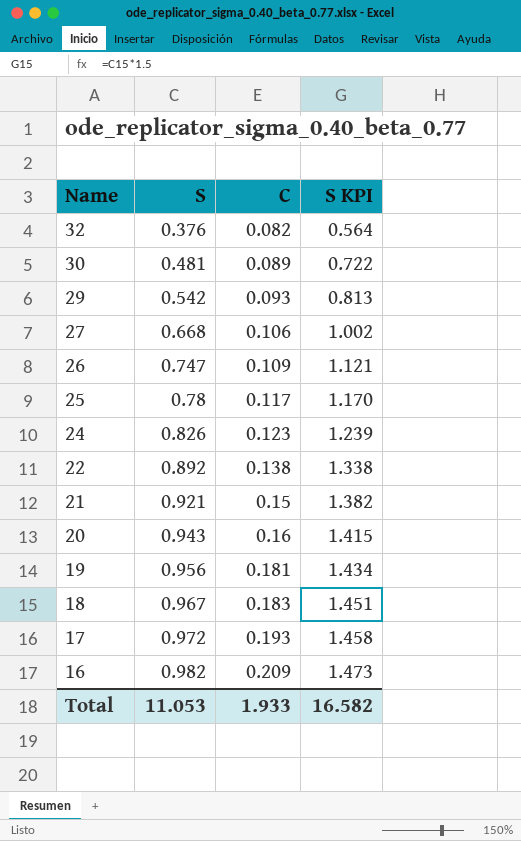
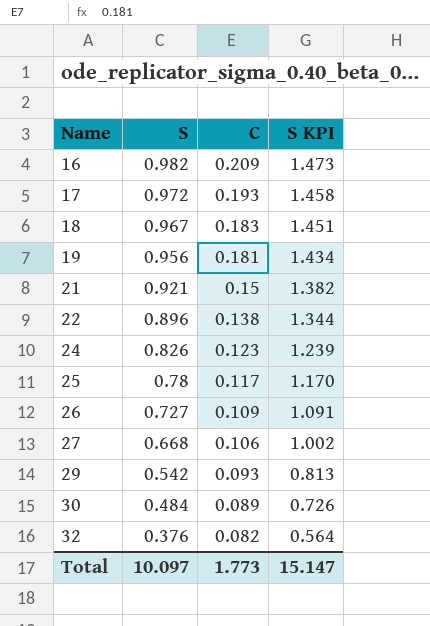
row order: Name descending -> Name ascending
row 20: 0.943 | 0.16 | 1.415 -> none
22 | S: 0.892 -> 0.896
22 | S KPI: 1.338 -> 1.344
26 | S: 0.747 -> 0.727
26 | S KPI: 1.121 -> 1.091
30 | S: 0.481 -> 0.484
30 | S KPI: 0.722 -> 0.726
Total | S: 11.053 -> 10.097
Total | C: 1.933 -> 1.773
Total | S KPI: 16.582 -> 15.147

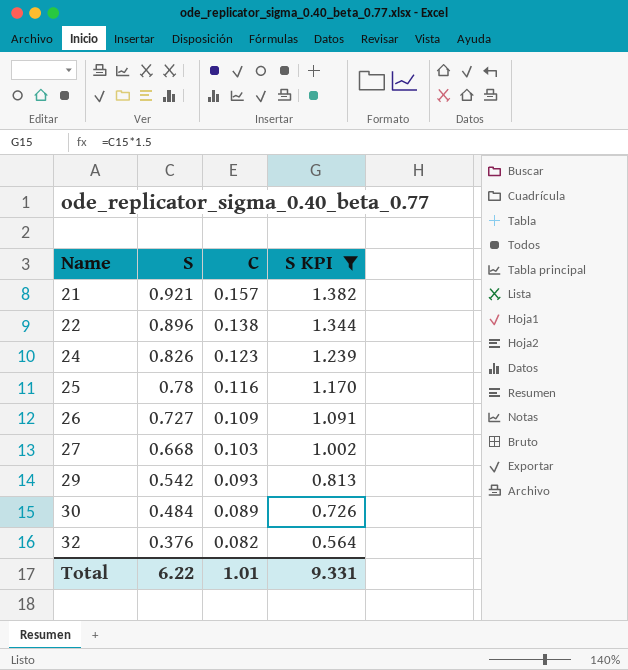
filter: none -> S KPI <= 1.382
21 | C: 0.15 -> 0.157
25 | C: 0.117 -> 0.116
27 | C: 0.106 -> 0.103
Total | S: 10.097 -> 6.22
Total | C: 1.773 -> 1.01
Total | S KPI: 15.147 -> 9.331

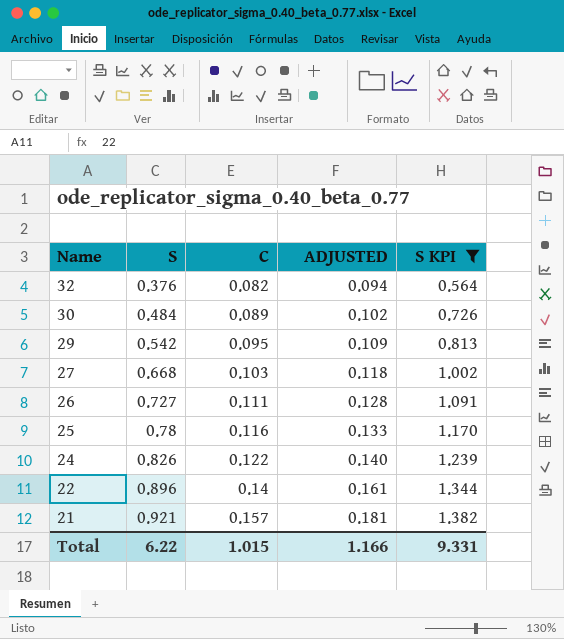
row order: Name ascending -> Name descending
column ADJUSTED | formula: none -> [C] * 1.15
29 | C: 0.093 -> 0.095
26 | C: 0.109 -> 0.111
24 | C: 0.123 -> 0.122
22 | C: 0.138 -> 0.14
Total | C: 1.01 -> 1.015

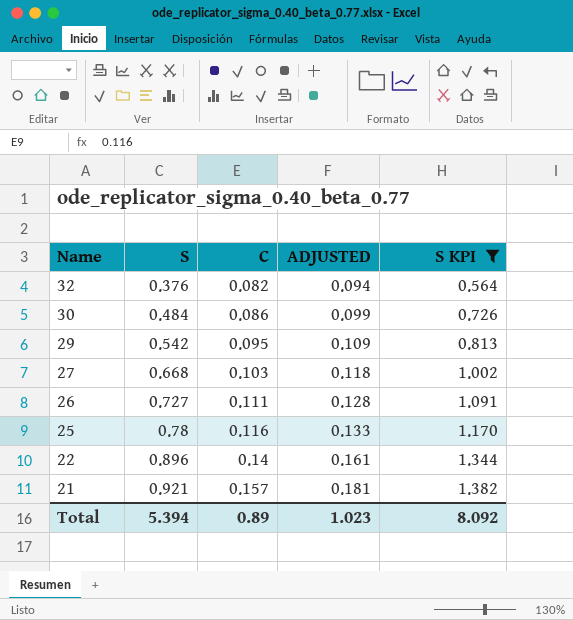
row 24: 0.826 | 0.122 | 0.140 | 1.239 -> none
30 | C: 0.089 -> 0.086
30 | ADJUSTED: 0.102 -> 0.099
Total | S: 6.22 -> 5.394
Total | C: 1.015 -> 0.89
Total | ADJUSTED: 1.166 -> 1.023
Total | S KPI: 9.331 -> 8.092

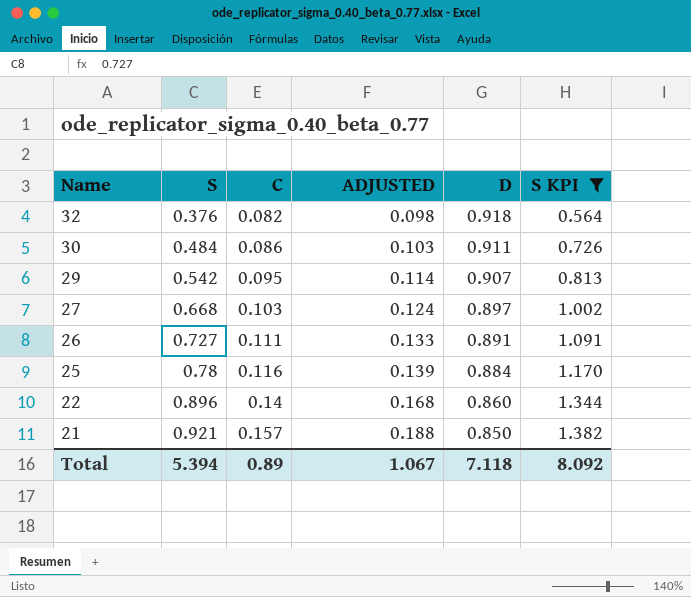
column ADJUSTED | formula: [C] * 1.15 -> [C] * 1.2
column D | position: none -> 5
Total | ADJUSTED: 1.023 -> 1.067

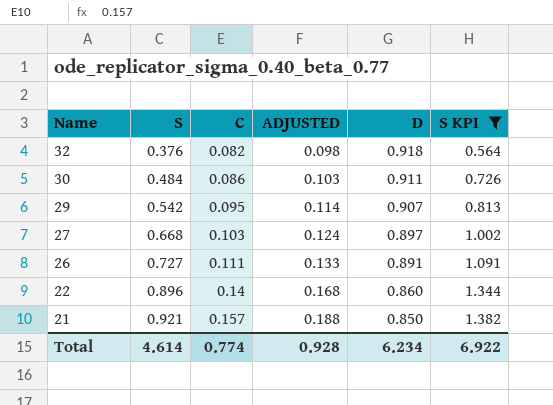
row 25: 0.78 | 0.116 | 0.139 | 0.884 | 1.170 -> none
Total | S: 5.394 -> 4.614
Total | C: 0.89 -> 0.774
Total | ADJUSTED: 1.067 -> 0.928
Total | D: 7.118 -> 6.234
Total | S KPI: 8.092 -> 6.922

